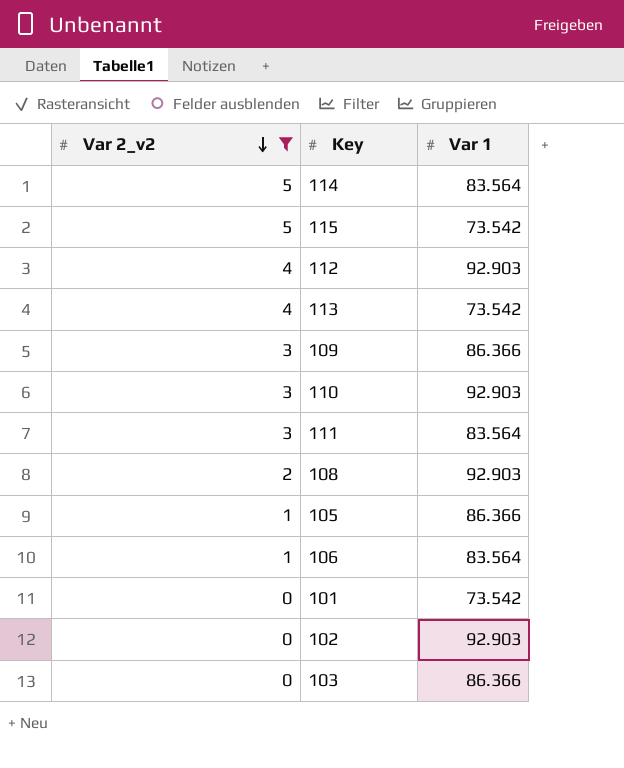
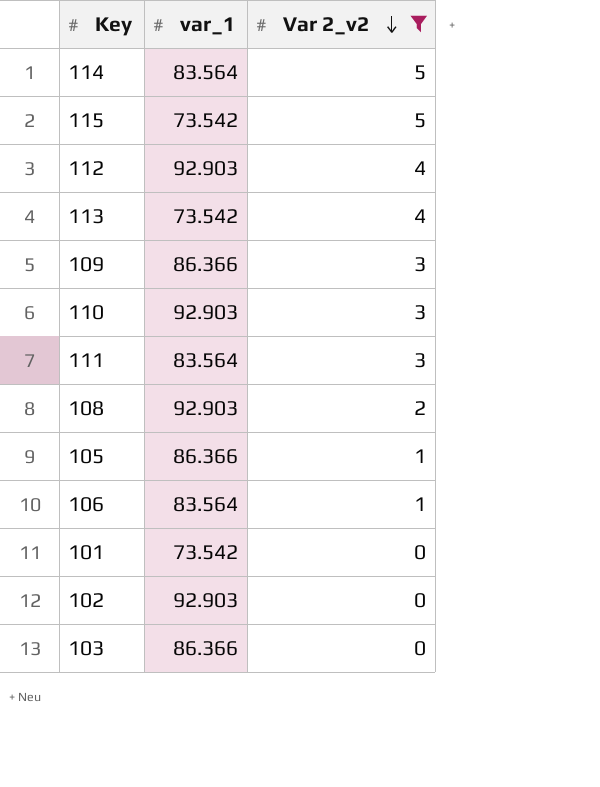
column name: Var 1 -> var_1
column Var 2_v2 | position: 1 -> 3

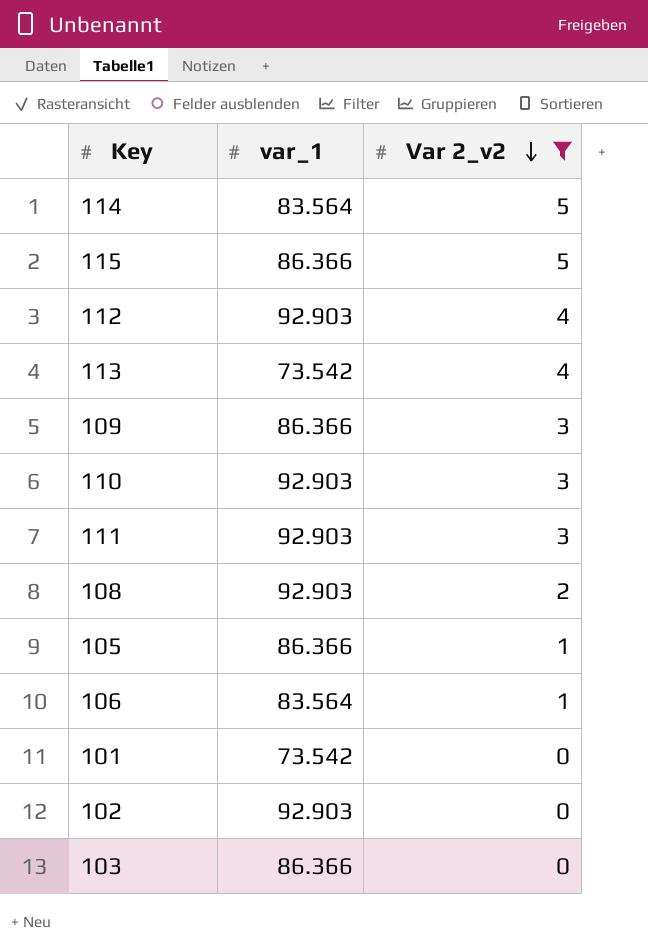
115 | var_1: 73.542 -> 86.366
111 | var_1: 83.564 -> 92.903

